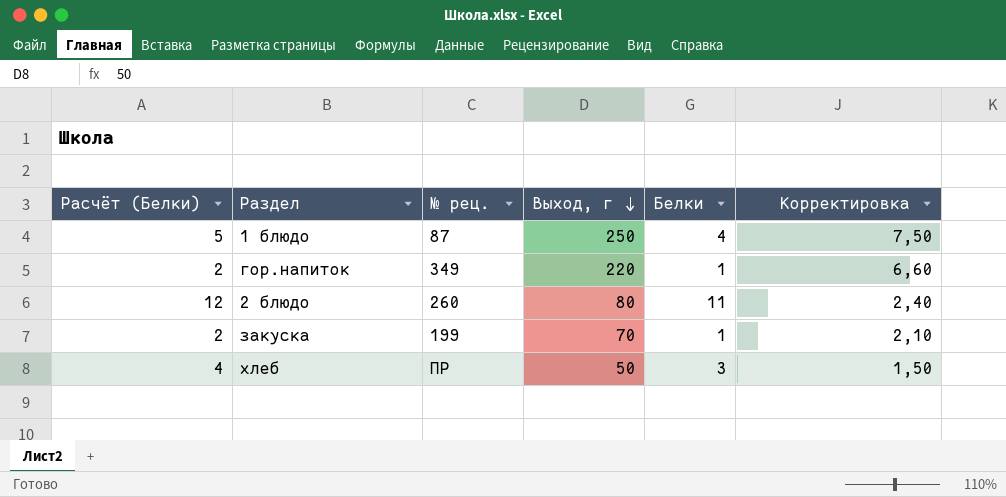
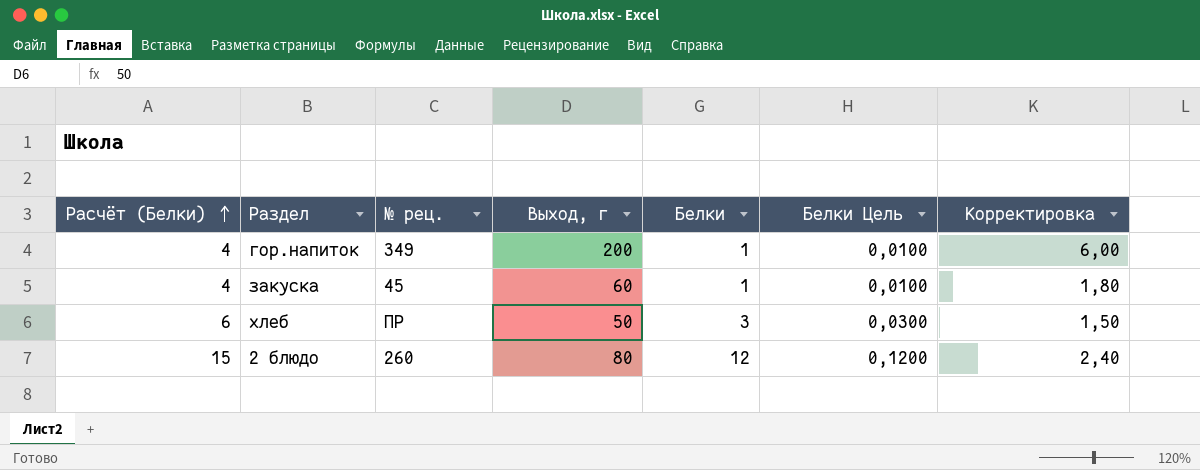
row order: Выход, г descending -> Расчёт (Белки) ascending
column Расчёт (Белки) | formula: [Белки] + 1 -> [Белки] + 3
column Белки Цель | formula: none -> [Белки] * 0,01
row 1 блюдо: 5 | 87 | 250 | 4 | 7,50 -> none
гор.напиток | Выход, г: 220 -> 200
гор.напиток | Корректировка: 6,60 -> 6,00
закуска | № рец.: 199 -> 45
закуска | Выход, г: 70 -> 60
закуска | Корректировка: 2,10 -> 1,80
2 блюдо | Белки: 11 -> 12

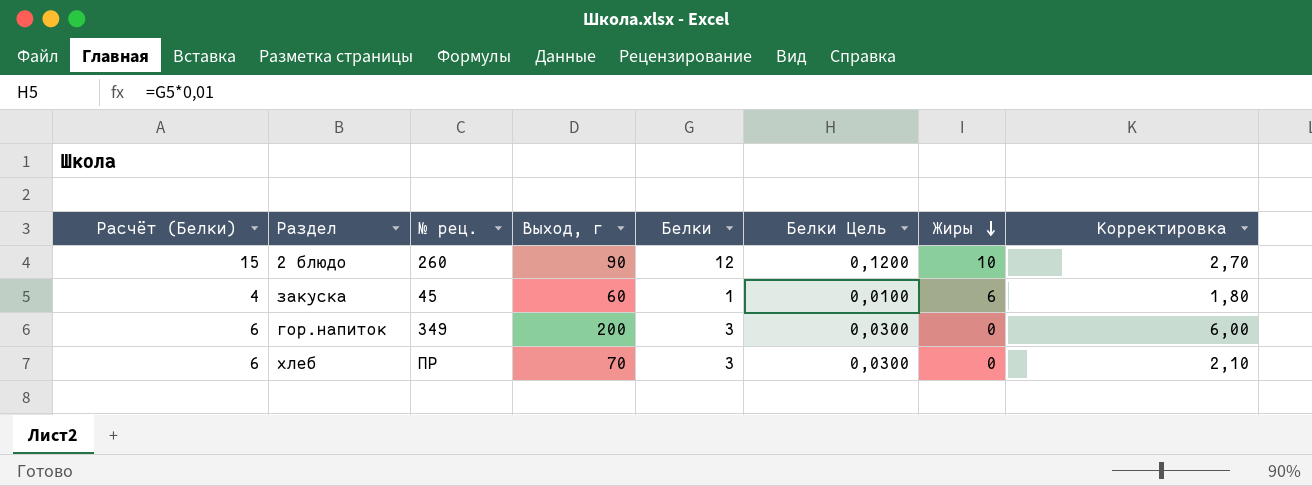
row order: Расчёт (Белки) ascending -> Жиры descending
column Жиры | position: none -> 7
2 блюдо | Выход, г: 80 -> 90
2 блюдо | Корректировка: 2,40 -> 2,70
гор.напиток | Расчёт (Белки): 4 -> 6
гор.напиток | Белки: 1 -> 3
гор.напиток | Белки Цель: 0,0100 -> 0,0300
хлеб | Выход, г: 50 -> 70
хлеб | Корректировка: 1,50 -> 2,10

